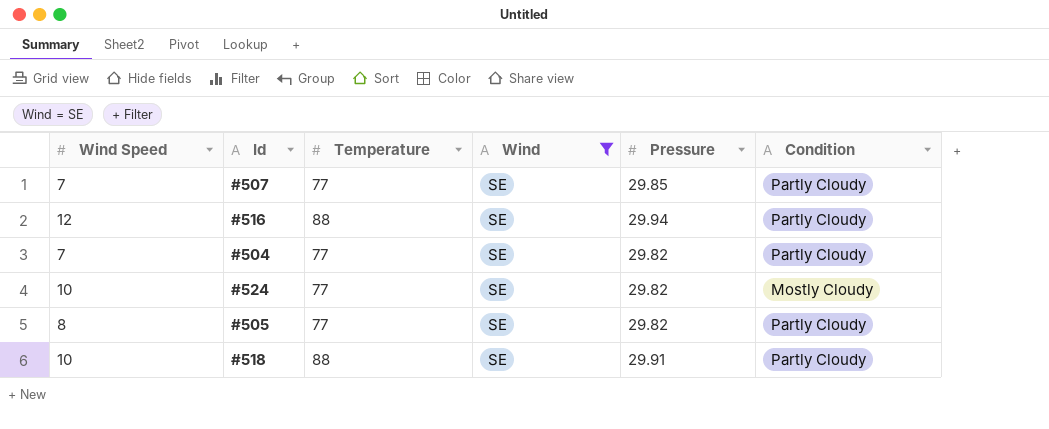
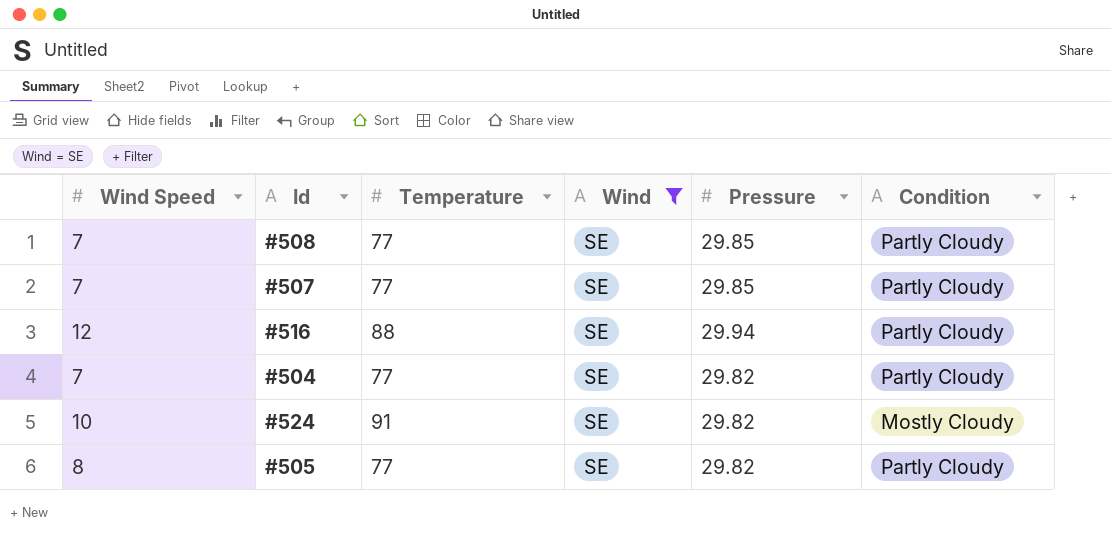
row #518: 10 | 88 | SE | 29.91 | Partly Cloudy -> none
row #508: none -> 7 | 77 | SE | 29.85 | Partly Cloudy
#524 | Temperature: 77 -> 91

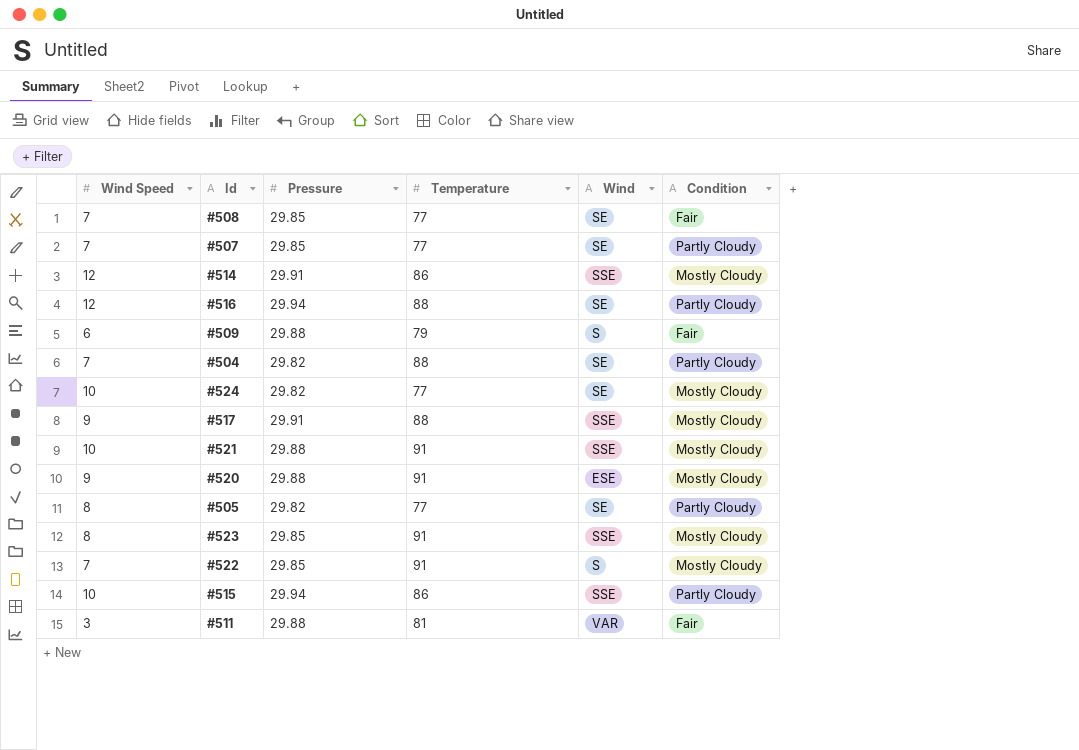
filter: Wind = SE -> none
column Pressure | position: 5 -> 3
#508 | Condition: Partly Cloudy -> Fair
#504 | Temperature: 77 -> 88
#524 | Temperature: 91 -> 77

